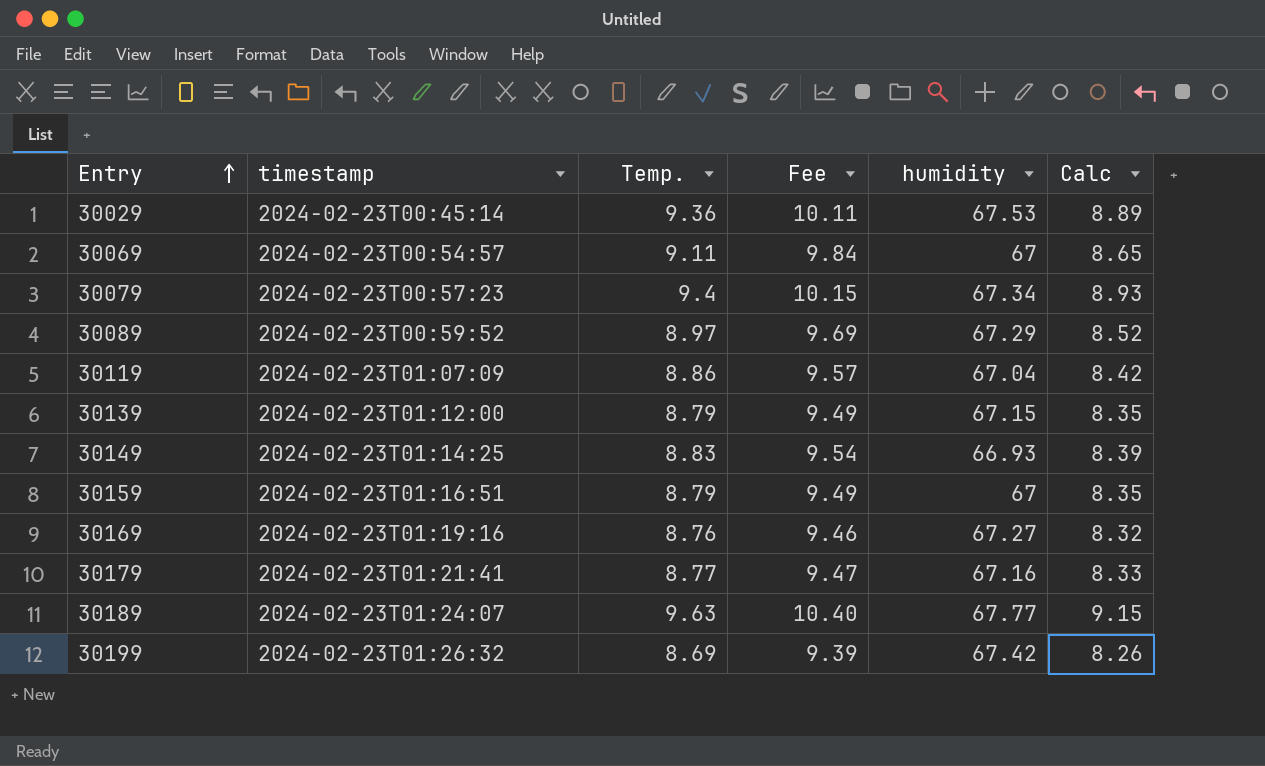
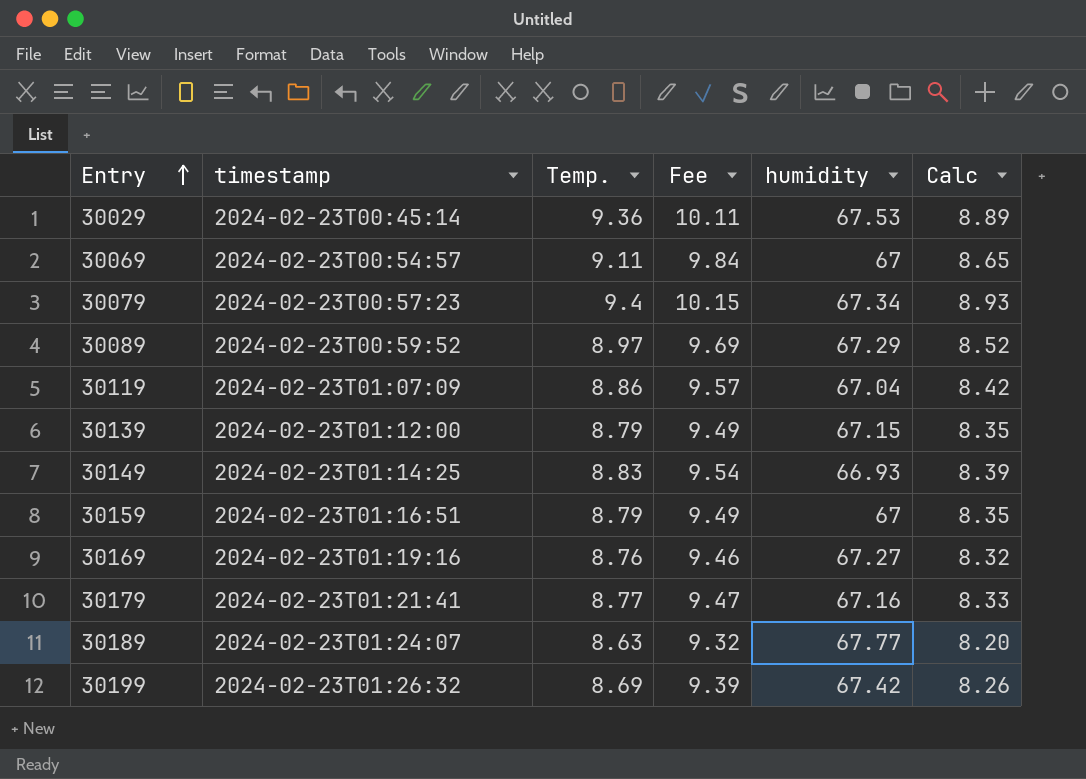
30189 | Temp.: 9.63 -> 8.63
30189 | Fee: 10.40 -> 9.32
30189 | Calc: 9.15 -> 8.20

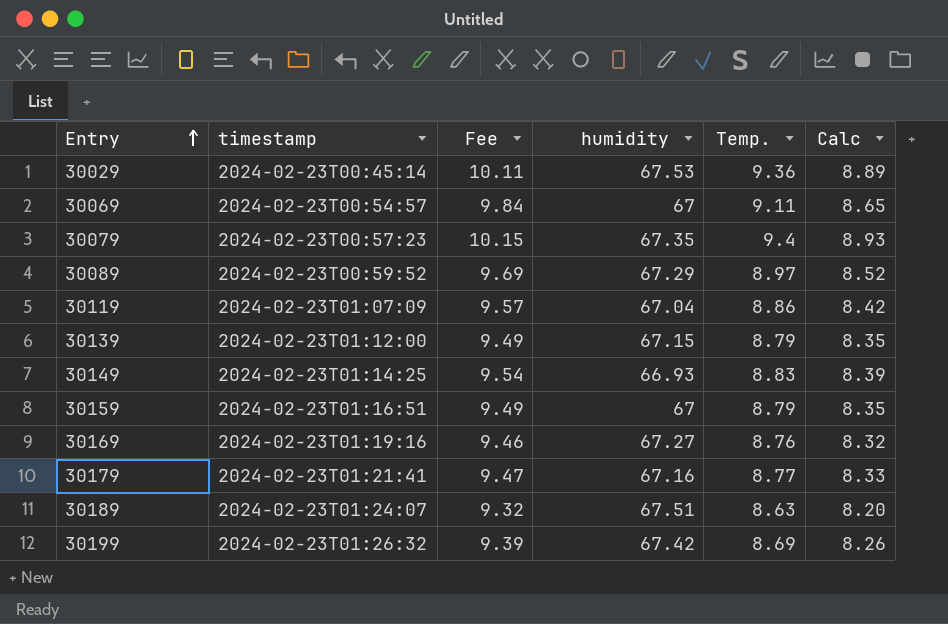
column Temp. | position: 3 -> 5
30079 | humidity: 67.34 -> 67.35
30189 | humidity: 67.77 -> 67.51

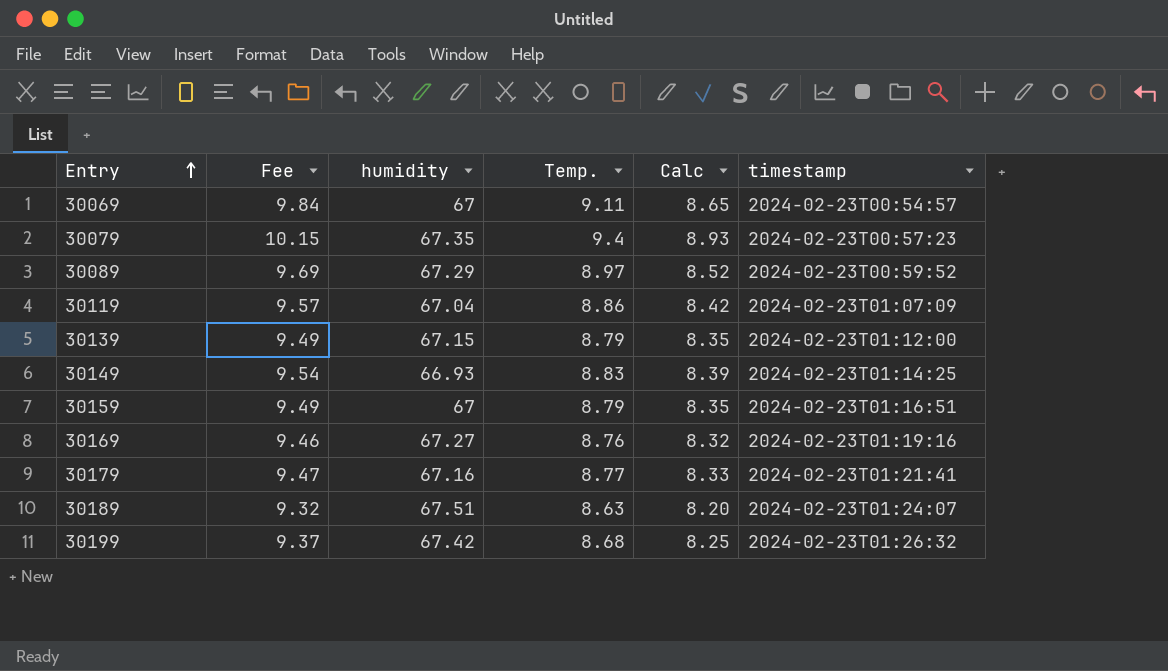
column timestamp | position: 2 -> 6
row 30029: 2024-02-23T00:45:14 | 10.11 | 67.53 | 9.36 | 8.89 -> none
30199 | Fee: 9.39 -> 9.37
30199 | Temp.: 8.69 -> 8.68
30199 | Calc: 8.26 -> 8.25

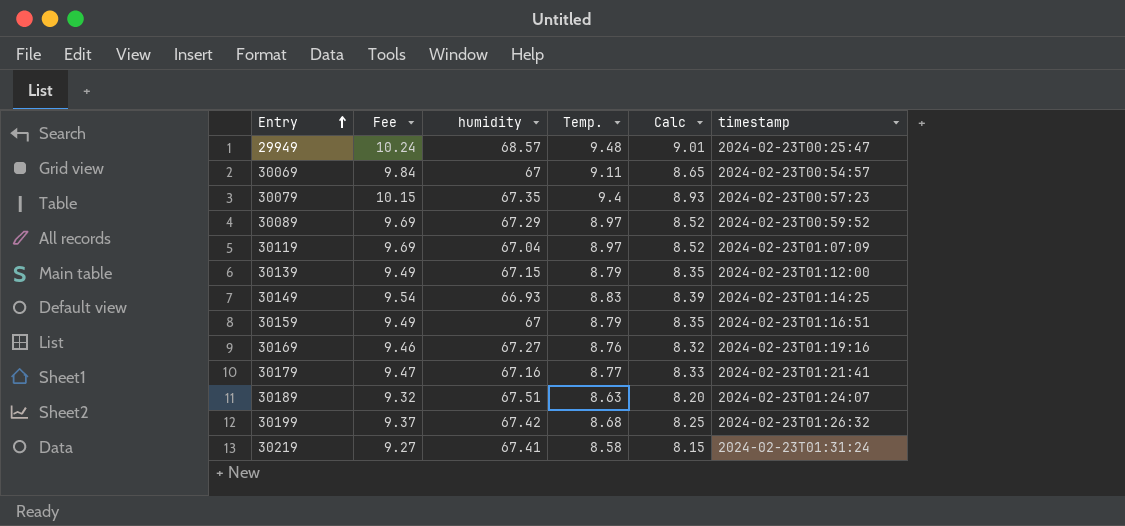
row 29949: none -> 10.24 | 68.57 | 9.48 | 9.01 | 2024-02-23T00:25:47
30119 | Fee: 9.57 -> 9.69
30119 | Temp.: 8.86 -> 8.97
30119 | Calc: 8.42 -> 8.52
row 30219: none -> 9.27 | 67.41 | 8.58 | 8.15 | 2024-02-23T01:31:24

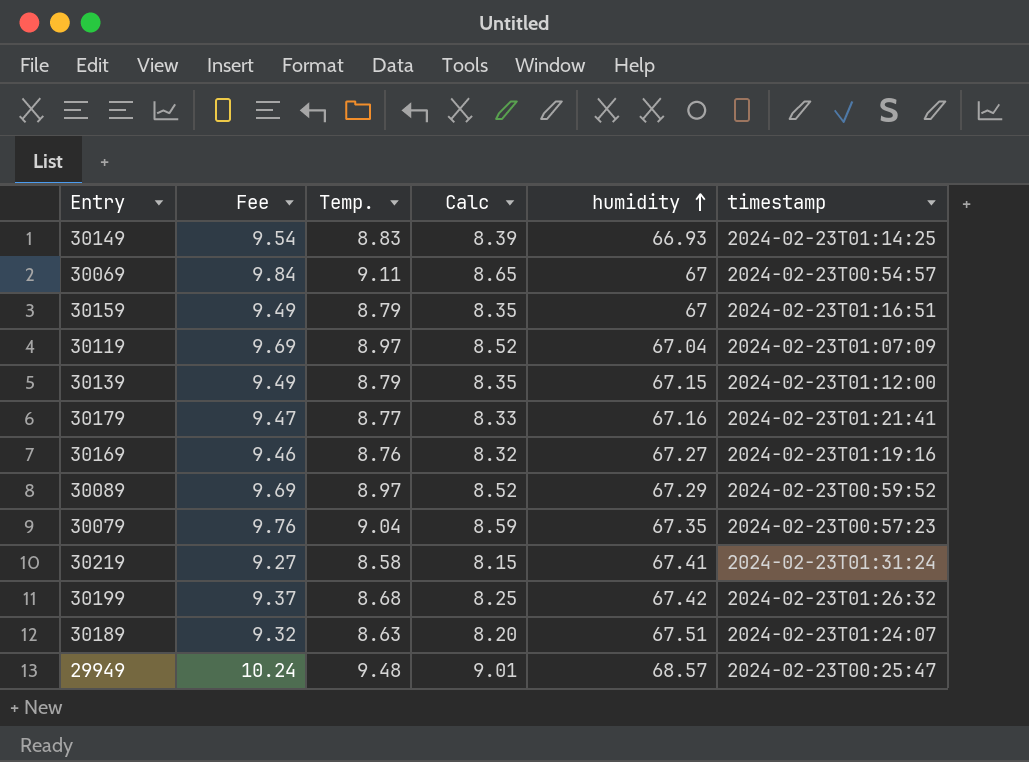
row order: Entry ascending -> humidity ascending
column humidity | position: 3 -> 5
30079 | Fee: 10.15 -> 9.76
30079 | Temp.: 9.4 -> 9.04
30079 | Calc: 8.93 -> 8.59

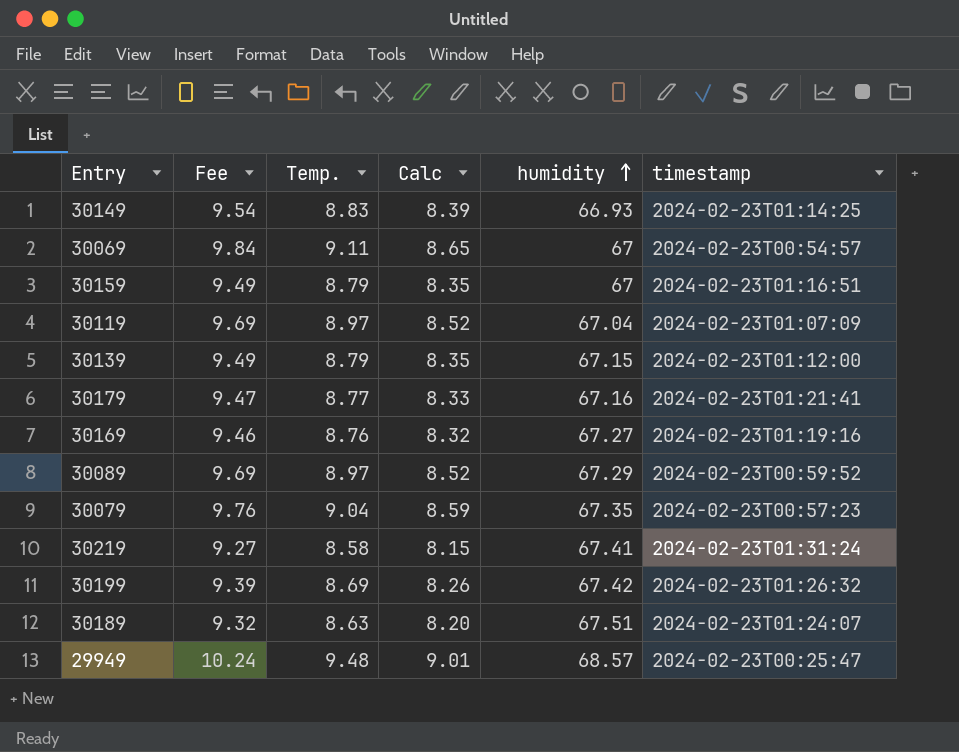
30199 | Fee: 9.37 -> 9.39
30199 | Temp.: 8.68 -> 8.69
30199 | Calc: 8.25 -> 8.26

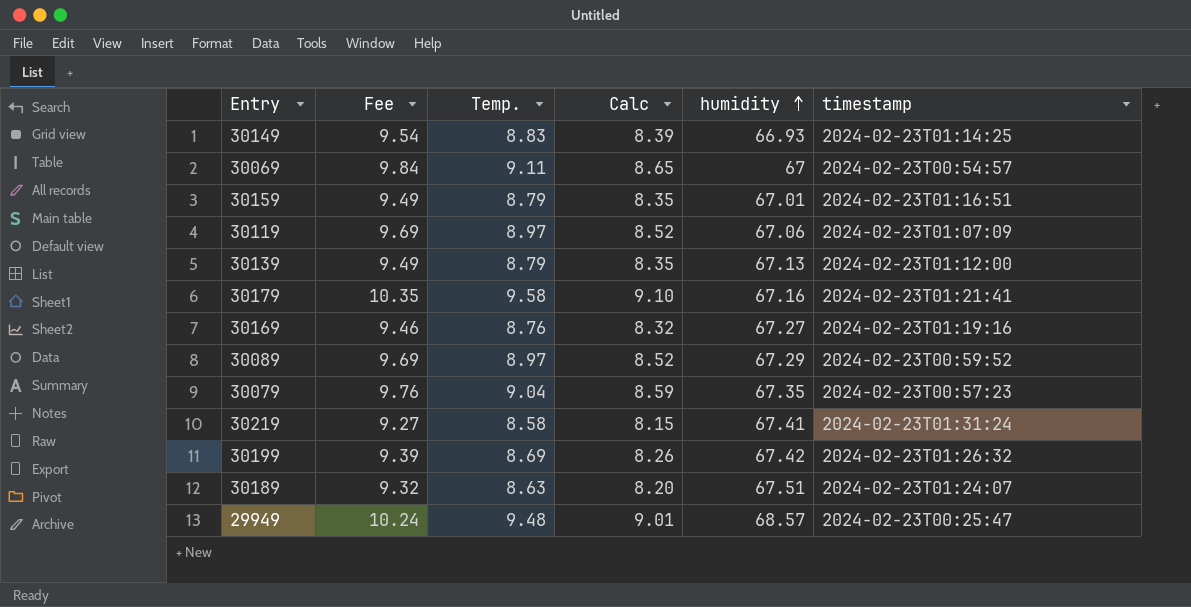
30159 | humidity: 67 -> 67.01
30119 | humidity: 67.04 -> 67.06
30139 | humidity: 67.15 -> 67.13
30179 | Fee: 9.47 -> 10.35
30179 | Temp.: 8.77 -> 9.58
30179 | Calc: 8.33 -> 9.10

